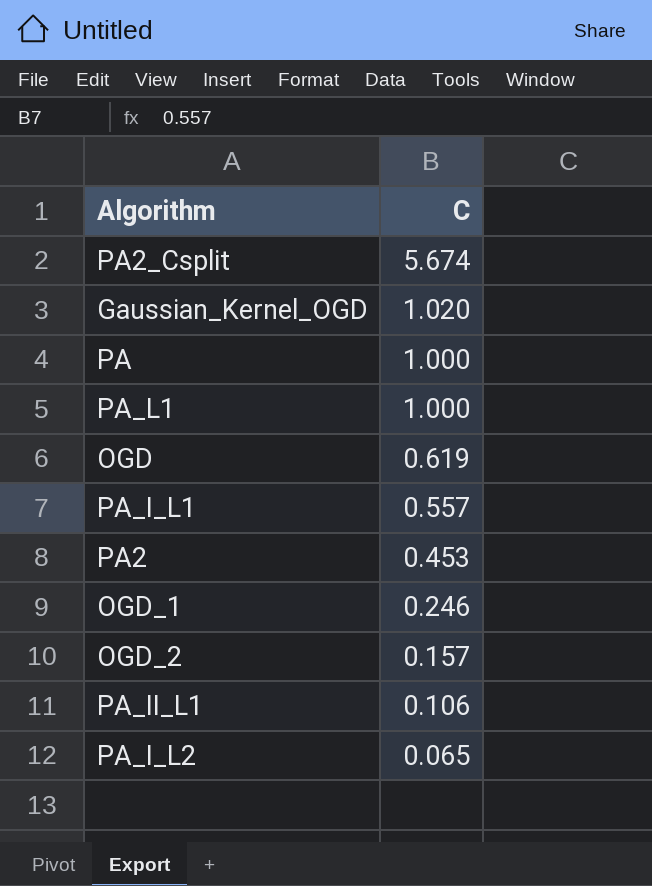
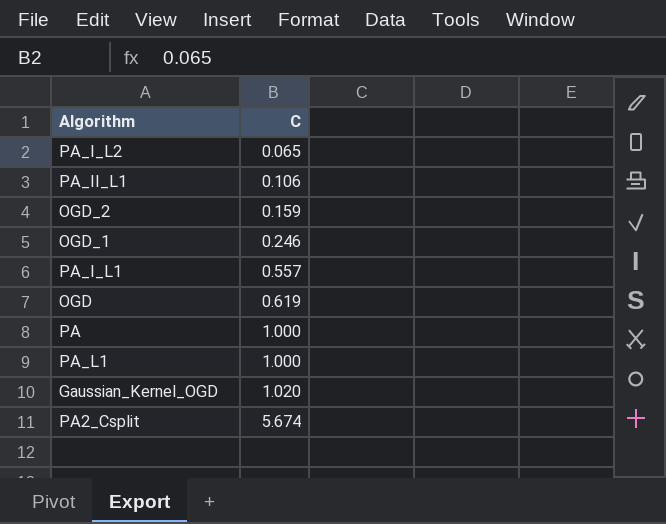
row order: C descending -> C ascending
row PA2: 0.453 -> none
OGD_2 | C: 0.157 -> 0.159

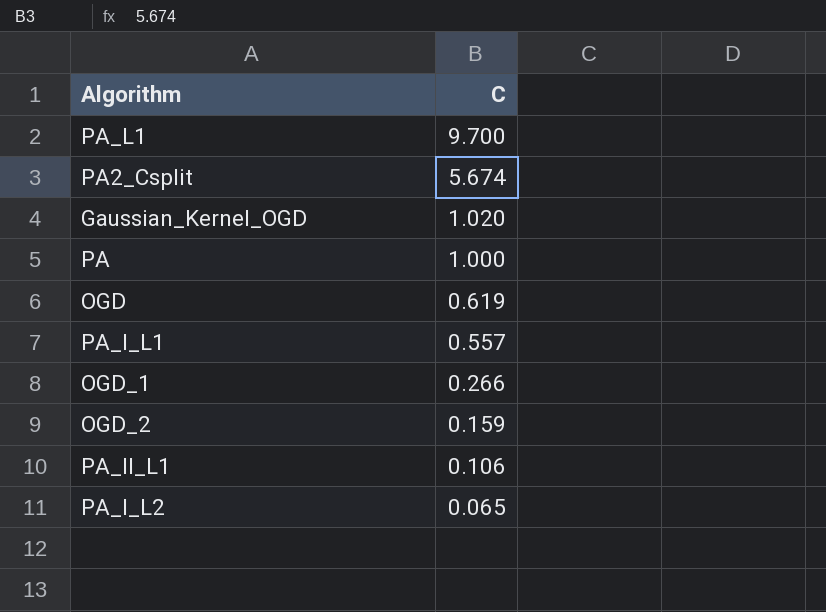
row order: C ascending -> C descending
PA_L1 | C: 1.000 -> 9.700
OGD_1 | C: 0.246 -> 0.266

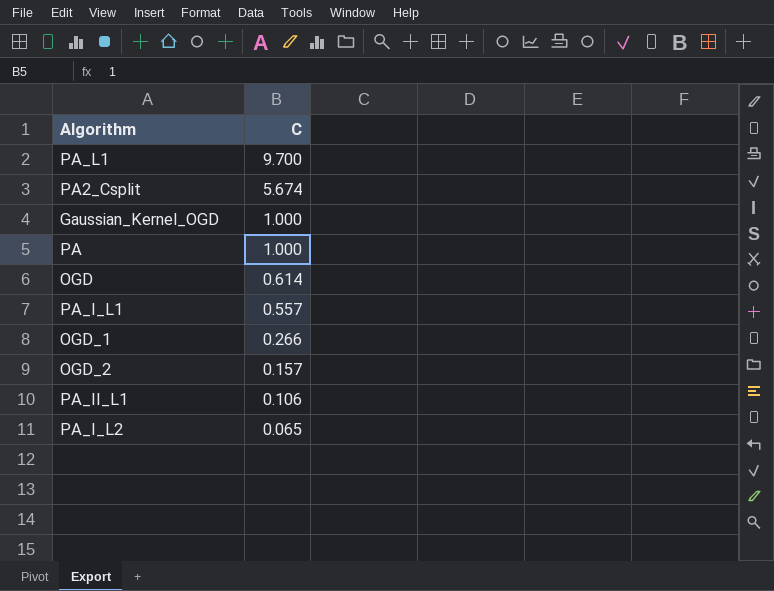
Gaussian_Kernel_OGD | C: 1.020 -> 1.000
OGD | C: 0.619 -> 0.614
OGD_2 | C: 0.159 -> 0.157

